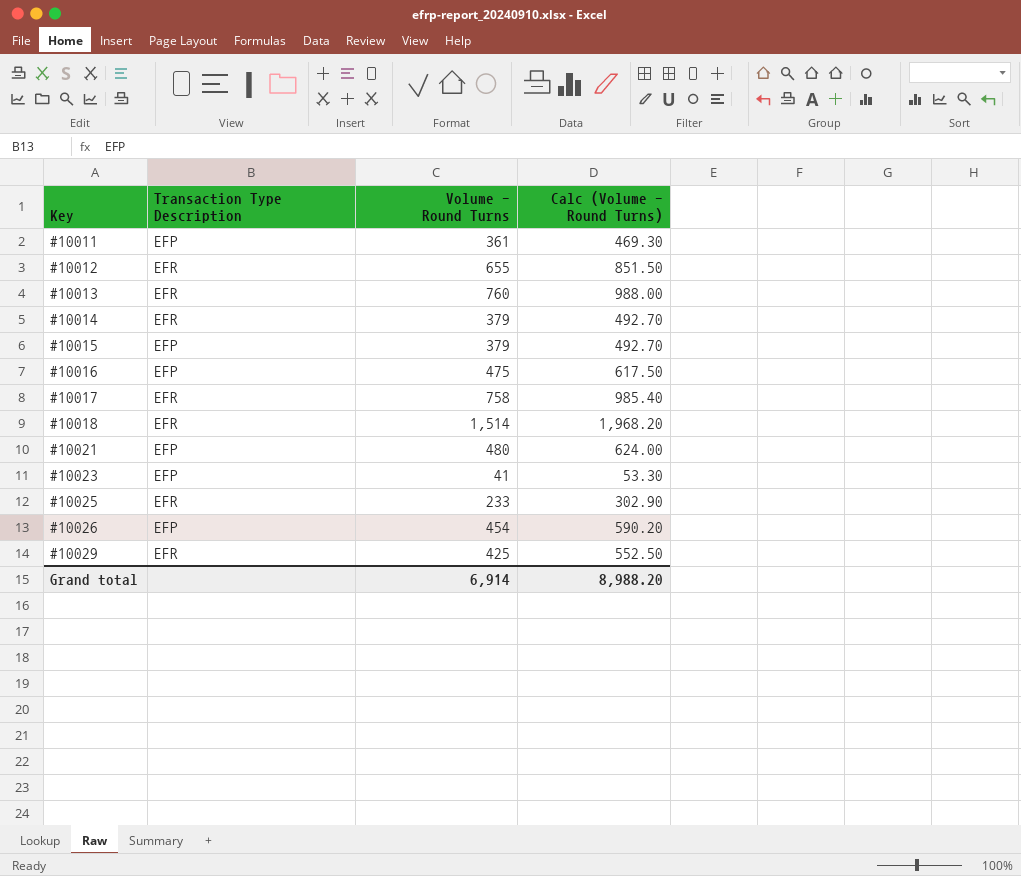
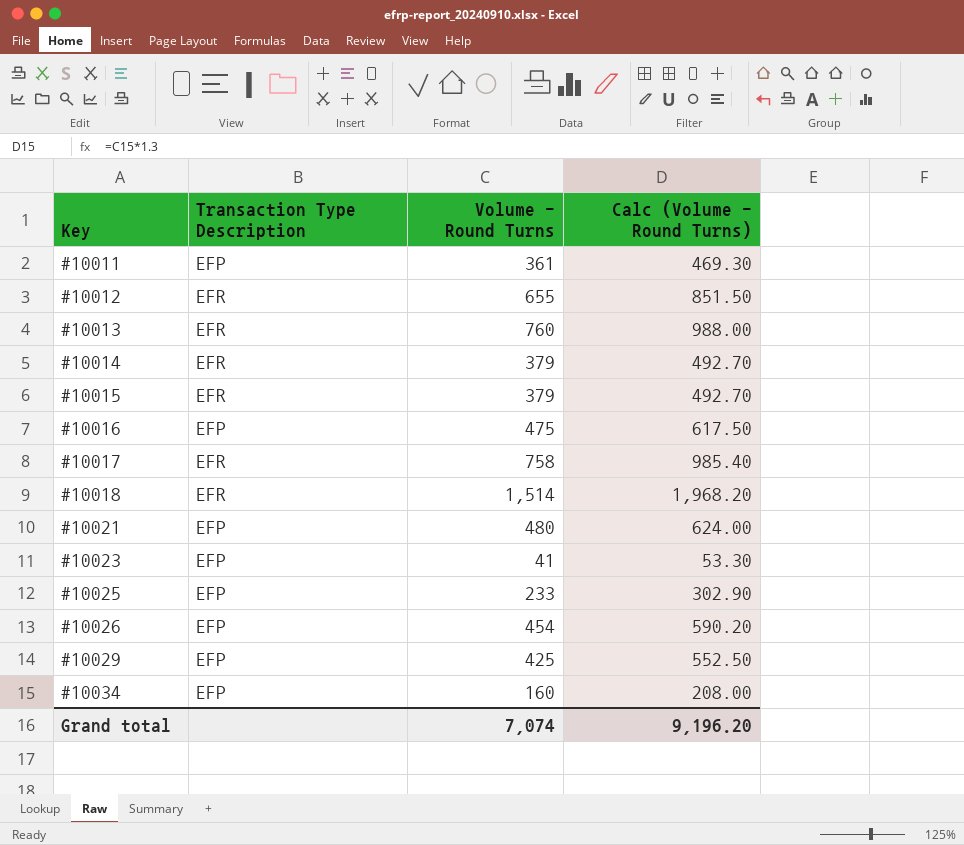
#10015 | Transaction Type Description: EFP -> EFR
#10025 | Transaction Type Description: EFR -> EFP
#10029 | Transaction Type Description: EFR -> EFP
row #10034: none -> EFP | 160 | 208.00
Grand total | Volume - Round Turns: 6,914 -> 7,074
Grand total | Calc (Volume - Round Turns): 8,988.20 -> 9,196.20

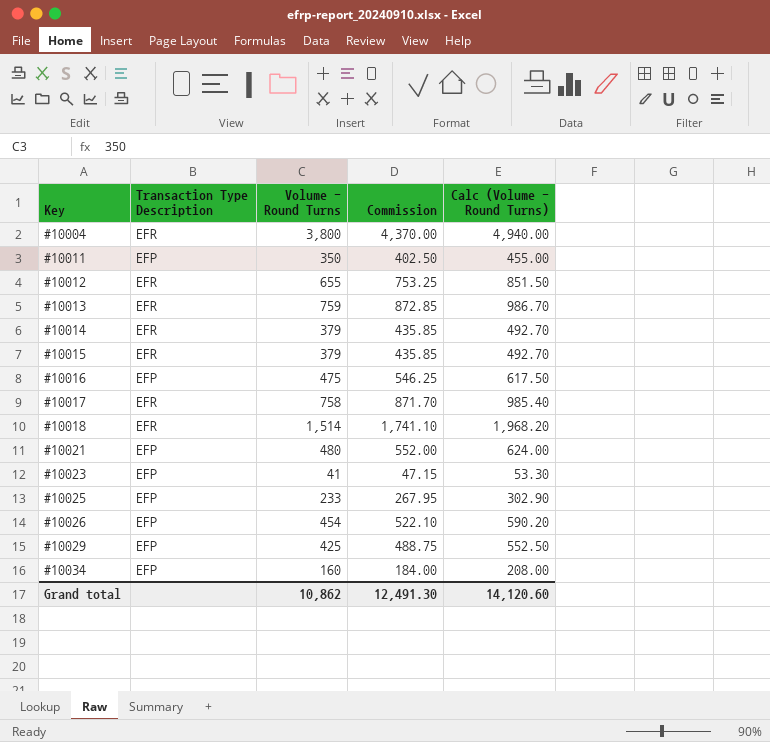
column Commission | formula: none -> [Volume - Round Turns] * 1.15
row #10004: none -> EFR | 3,800 | 4,370.00 | 4,940.00
#10011 | Volume - Round Turns: 361 -> 350
#10011 | Calc (Volume - Round Turns): 469.30 -> 455.00
#10013 | Volume - Round Turns: 760 -> 759
#10013 | Calc (Volume - Round Turns): 988.00 -> 986.70
Grand total | Volume - Round Turns: 7,074 -> 10,862
Grand total | Calc (Volume - Round Turns): 9,196.20 -> 14,120.60

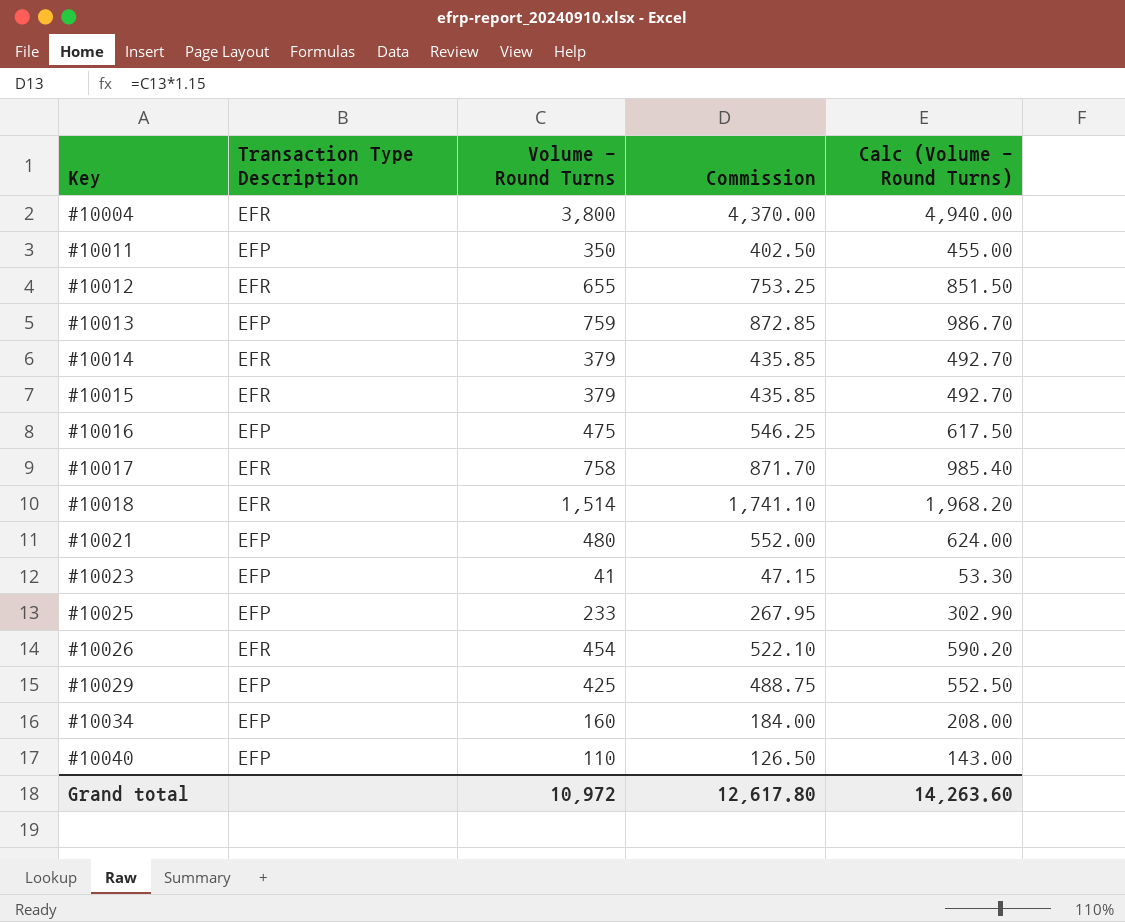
#10013 | Transaction Type Description: EFR -> EFP
#10026 | Transaction Type Description: EFP -> EFR
row #10040: none -> EFP | 110 | 126.50 | 143.00
Grand total | Volume - Round Turns: 10,862 -> 10,972
Grand total | Commission: 12,491.30 -> 12,617.80
Grand total | Calc (Volume - Round Turns): 14,120.60 -> 14,263.60

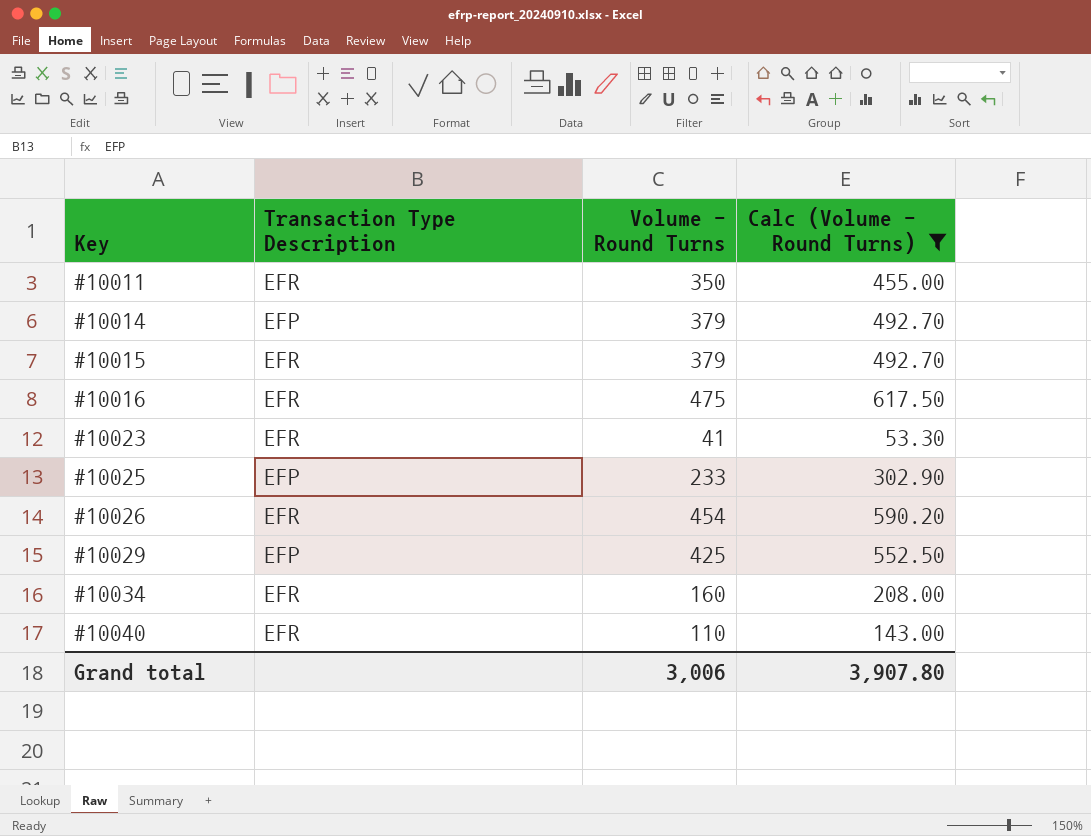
filter: none -> Calc (Volume - Round Turns) <= 617.50
column Commission | formula: [Volume - Round Turns] * 1.15 -> none
#10011 | Transaction Type Description: EFP -> EFR
#10014 | Transaction Type Description: EFR -> EFP
#10016 | Transaction Type Description: EFP -> EFR
#10023 | Transaction Type Description: EFP -> EFR
#10034 | Transaction Type Description: EFP -> EFR
#10040 | Transaction Type Description: EFP -> EFR
Grand total | Volume - Round Turns: 10,972 -> 3,006
Grand total | Calc (Volume - Round Turns): 14,263.60 -> 3,907.80

